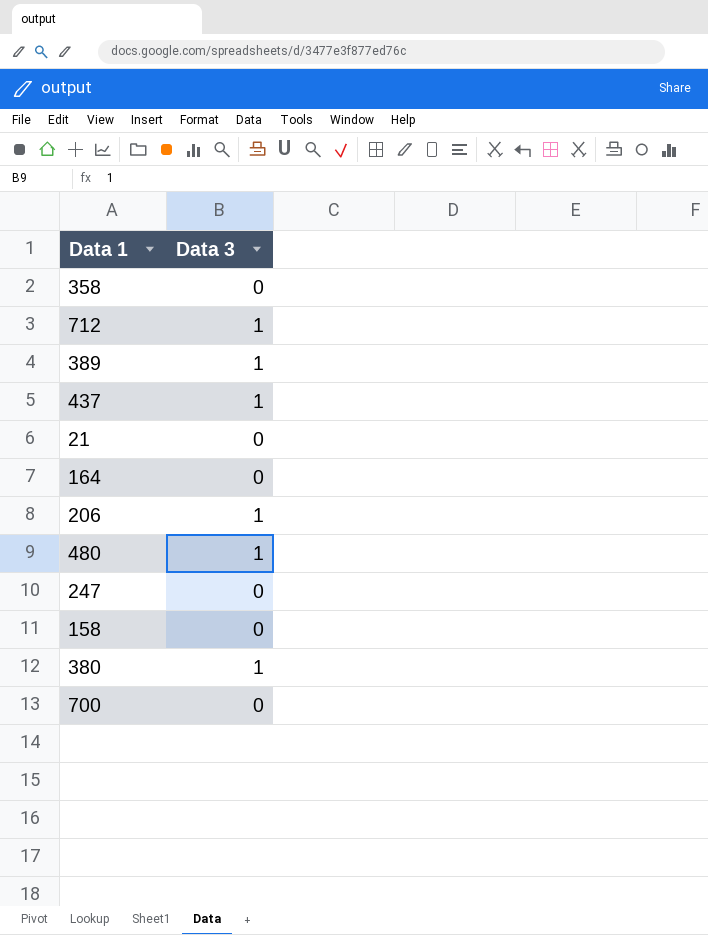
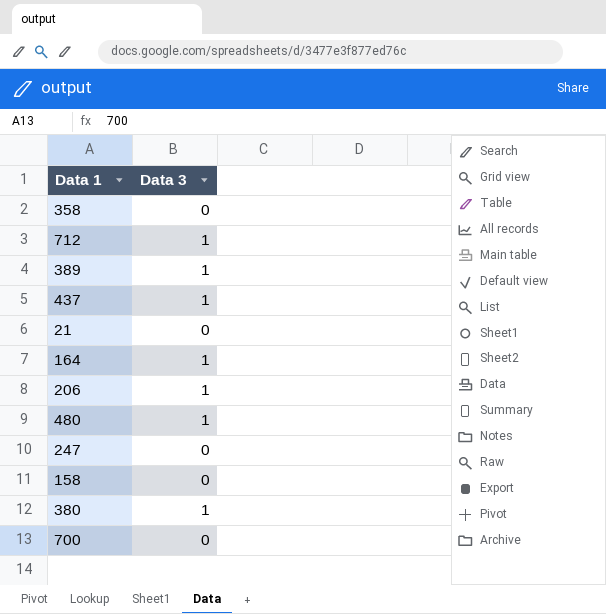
164 | Data 3: 0 -> 1

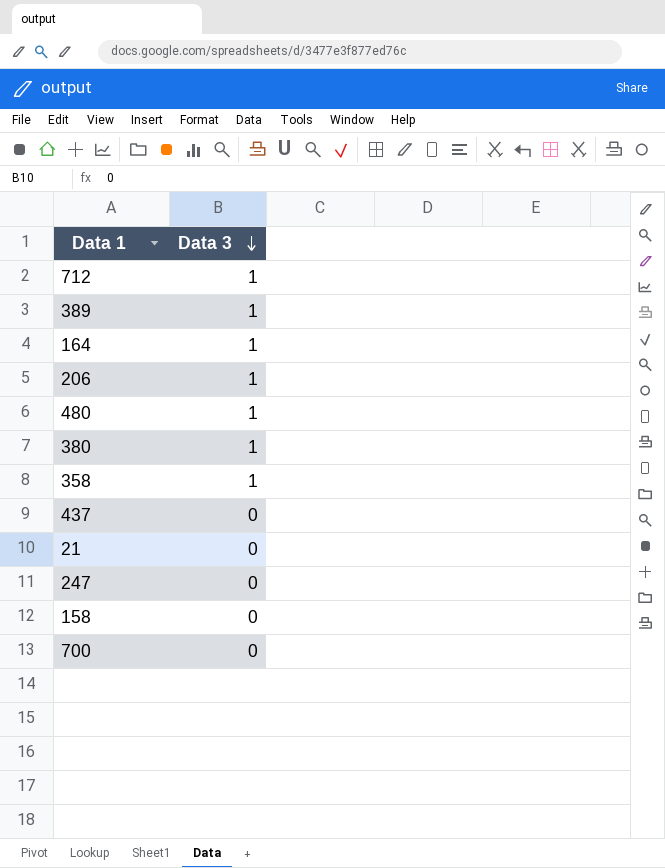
row order: none -> Data 3 descending
358 | Data 3: 0 -> 1
437 | Data 3: 1 -> 0

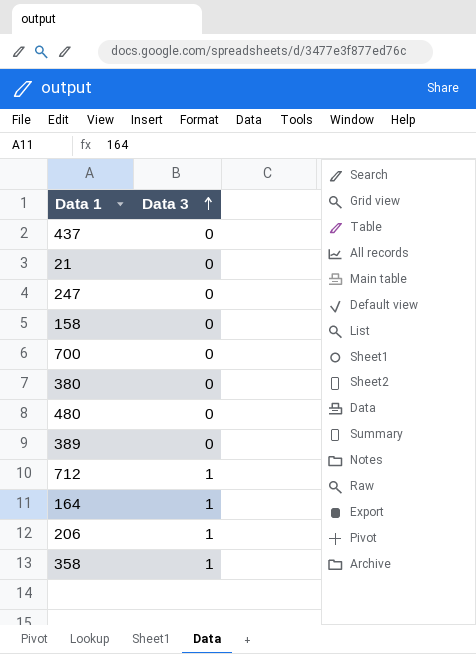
row order: Data 3 descending -> Data 3 ascending
380 | Data 3: 1 -> 0
480 | Data 3: 1 -> 0
389 | Data 3: 1 -> 0

